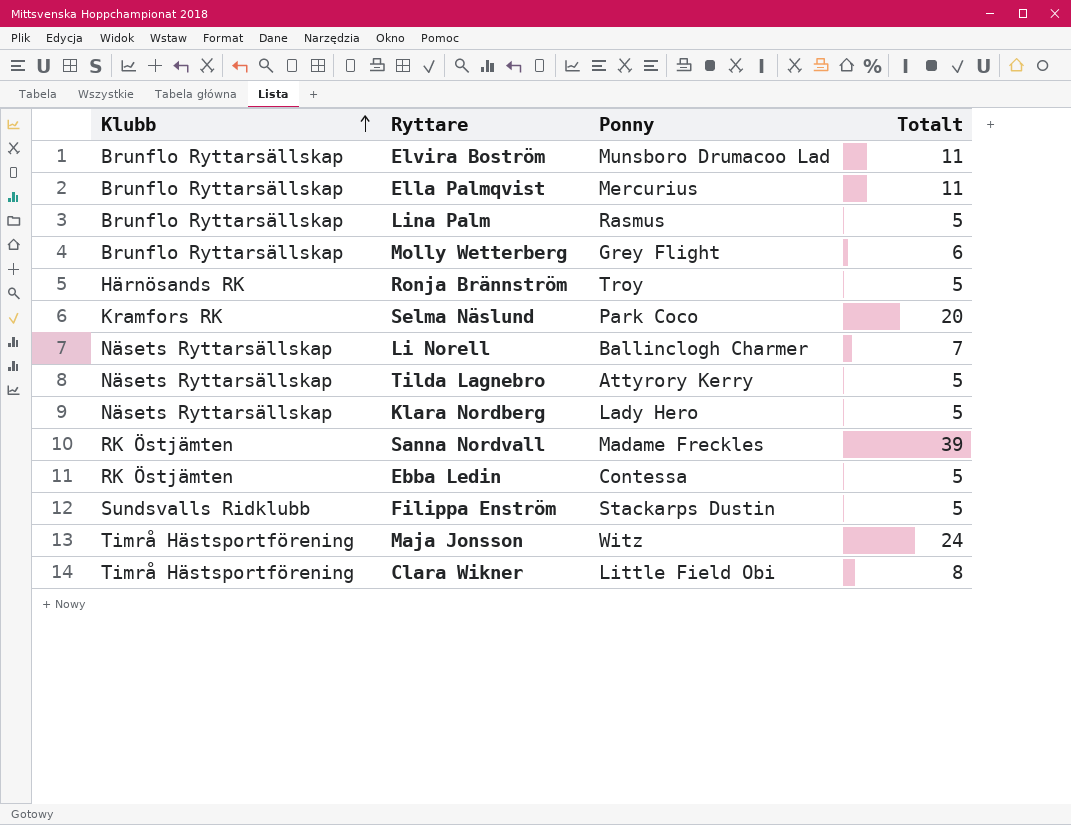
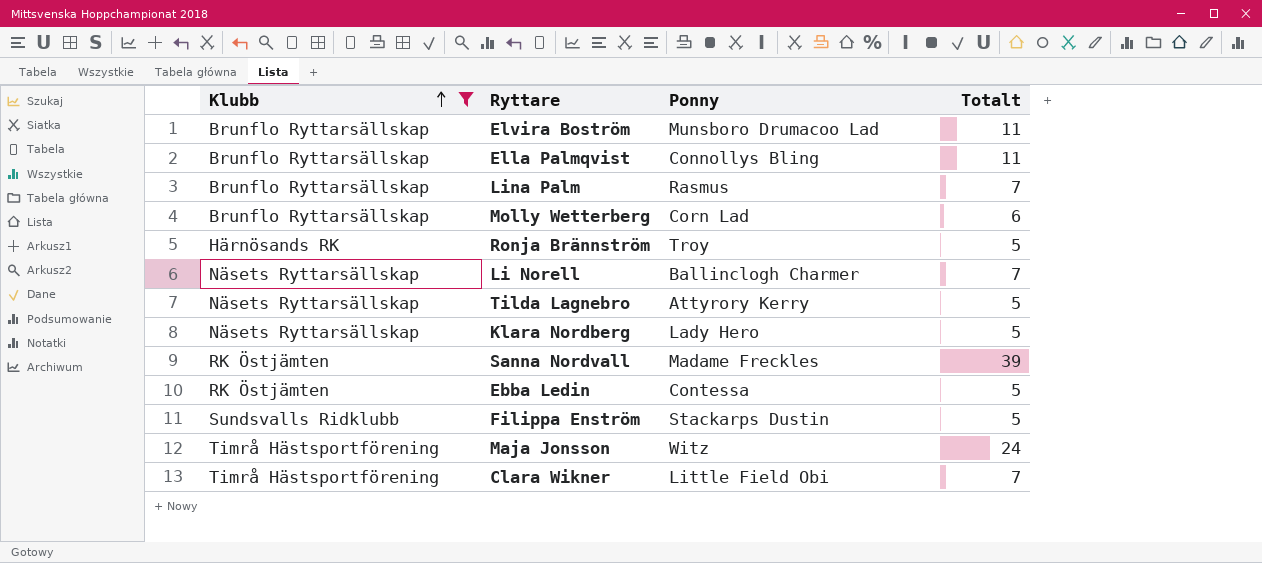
filter: none -> Klubb != Kramfors RK
Ella Palmqvist | Ponny: Mercurius -> Connollys Bling
Lina Palm | Totalt: 5 -> 7
Molly Wetterberg | Ponny: Grey Flight -> Corn Lad
Clara Wikner | Totalt: 8 -> 7

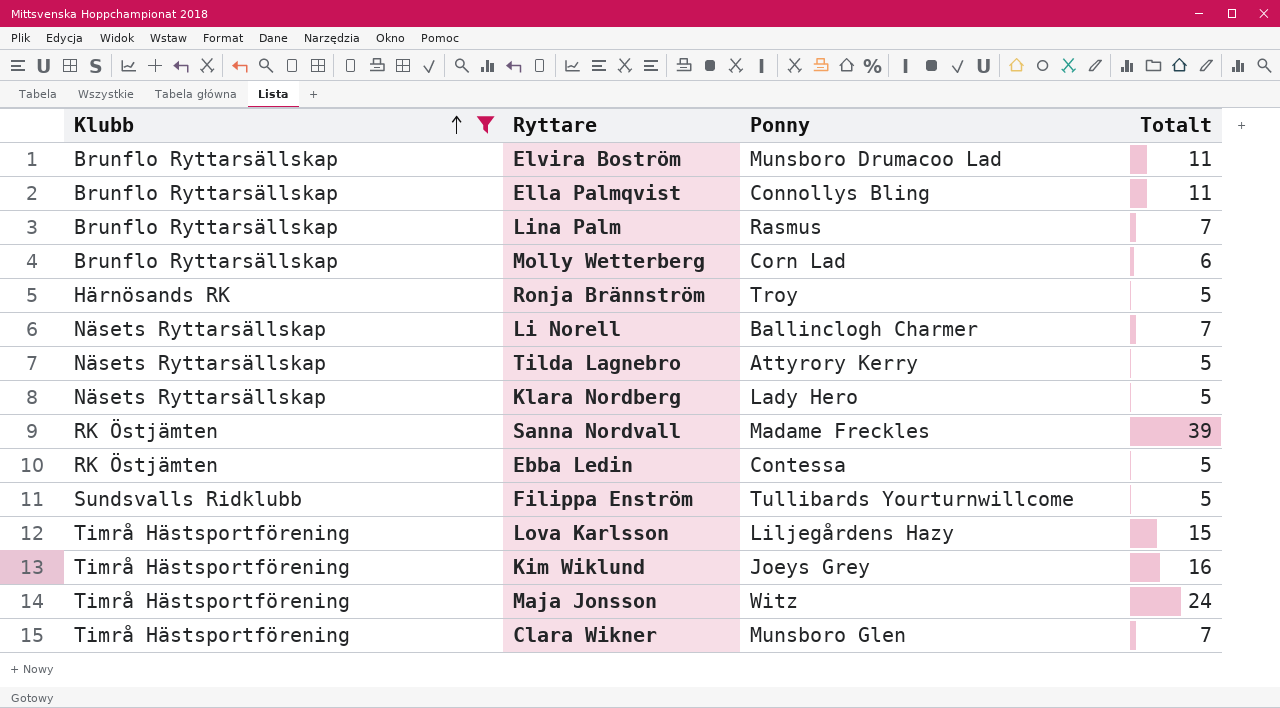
Filippa Enström | Ponny: Stackarps Dustin -> Tullibards Yourturnwillcome
row Lova Karlsson: none -> Timrå Hästsportförening | Liljegårdens Hazy | 15
row Kim Wiklund: none -> Timrå Hästsportförening | Joeys Grey | 16
Clara Wikner | Ponny: Little Field Obi -> Munsboro Glen

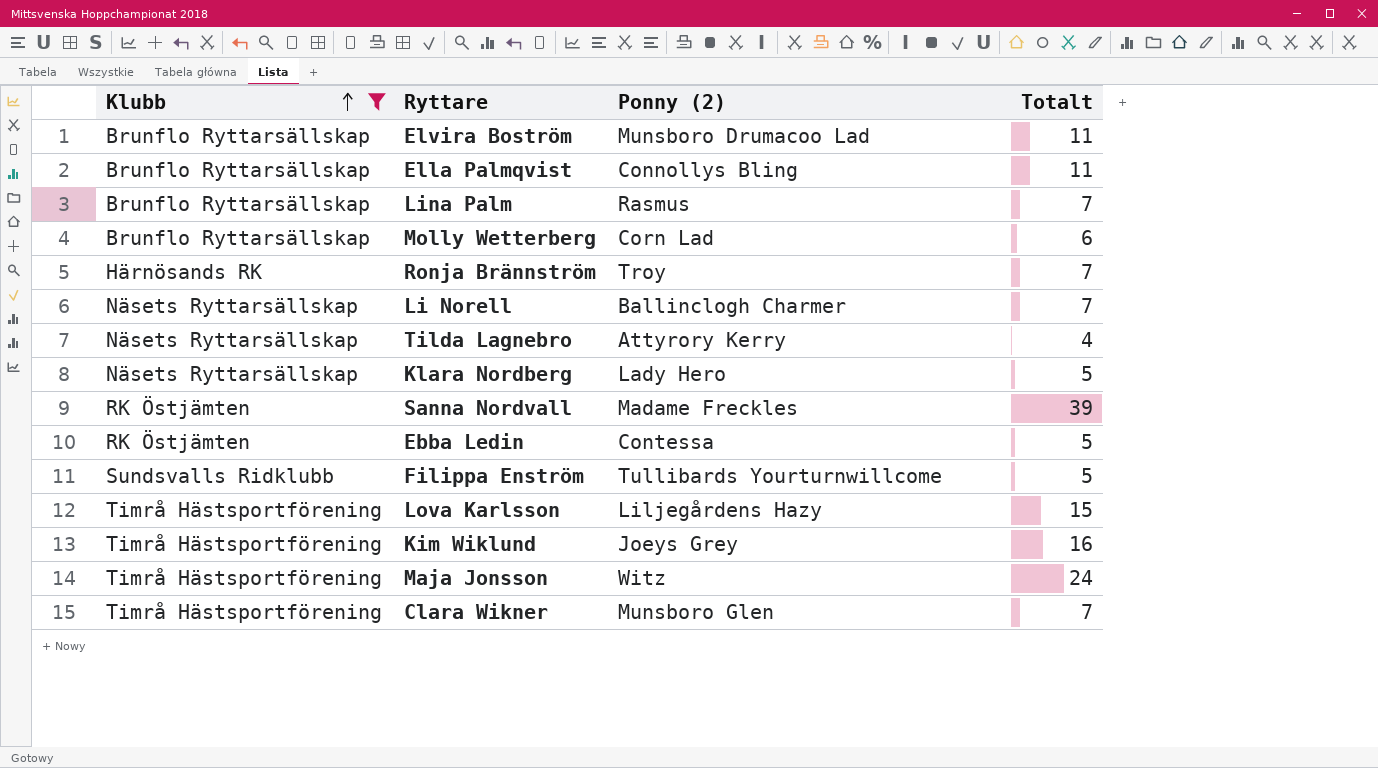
column name: Ponny -> Ponny (2)
Ronja Brännström | Totalt: 5 -> 7
Tilda Lagnebro | Totalt: 5 -> 4

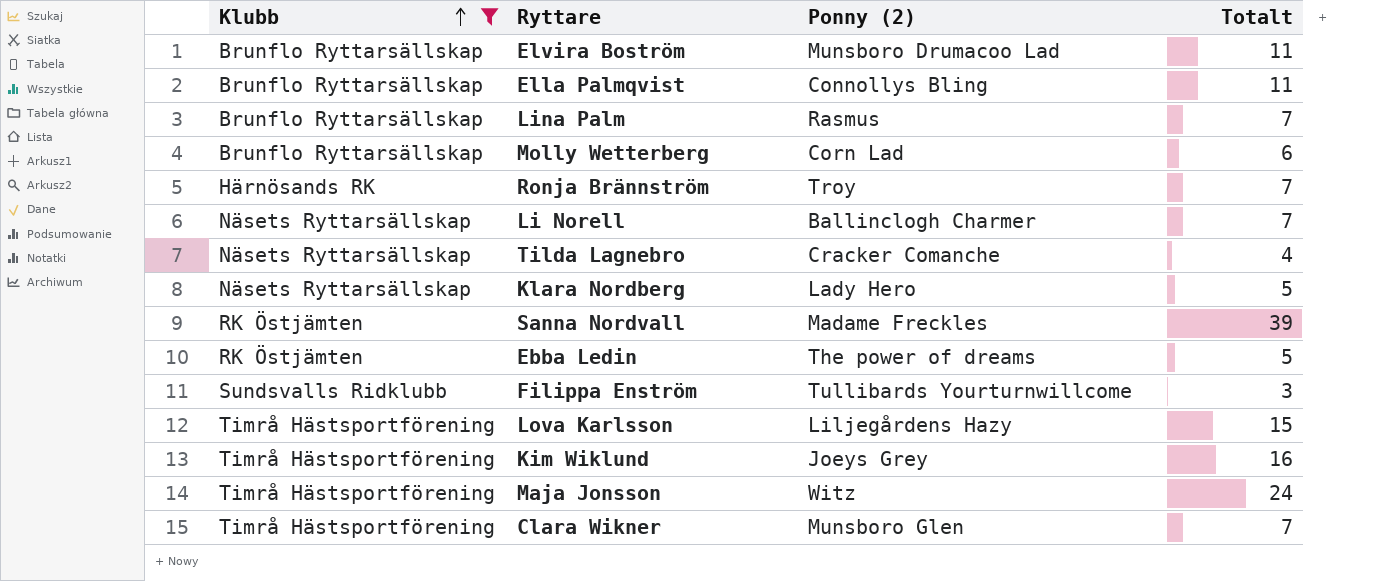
Tilda Lagnebro | Ponny (2): Attyrory Kerry -> Cracker Comanche
Ebba Ledin | Ponny (2): Contessa -> The power of dreams
Filippa Enström | Totalt: 5 -> 3

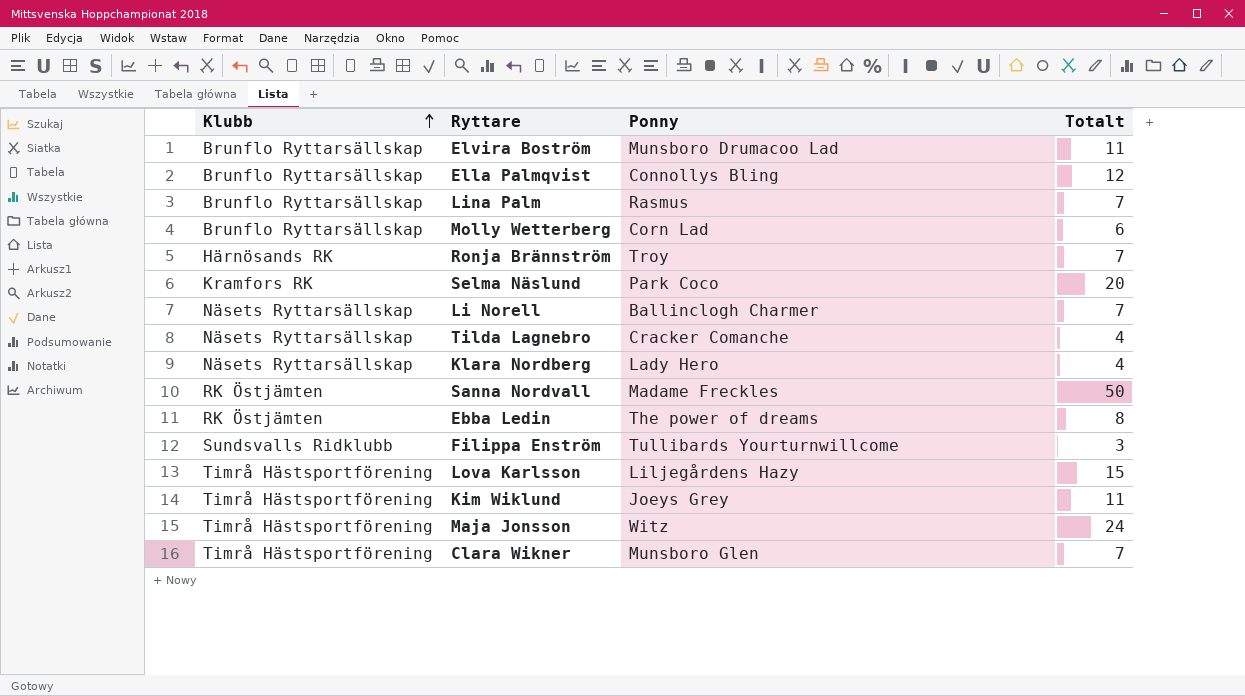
filter: Klubb != Kramfors RK -> none
column name: Ponny (2) -> Ponny
Ella Palmqvist | Totalt: 11 -> 12
Klara Nordberg | Totalt: 5 -> 4
Sanna Nordvall | Totalt: 39 -> 50
Ebba Ledin | Totalt: 5 -> 8
Kim Wiklund | Totalt: 16 -> 11

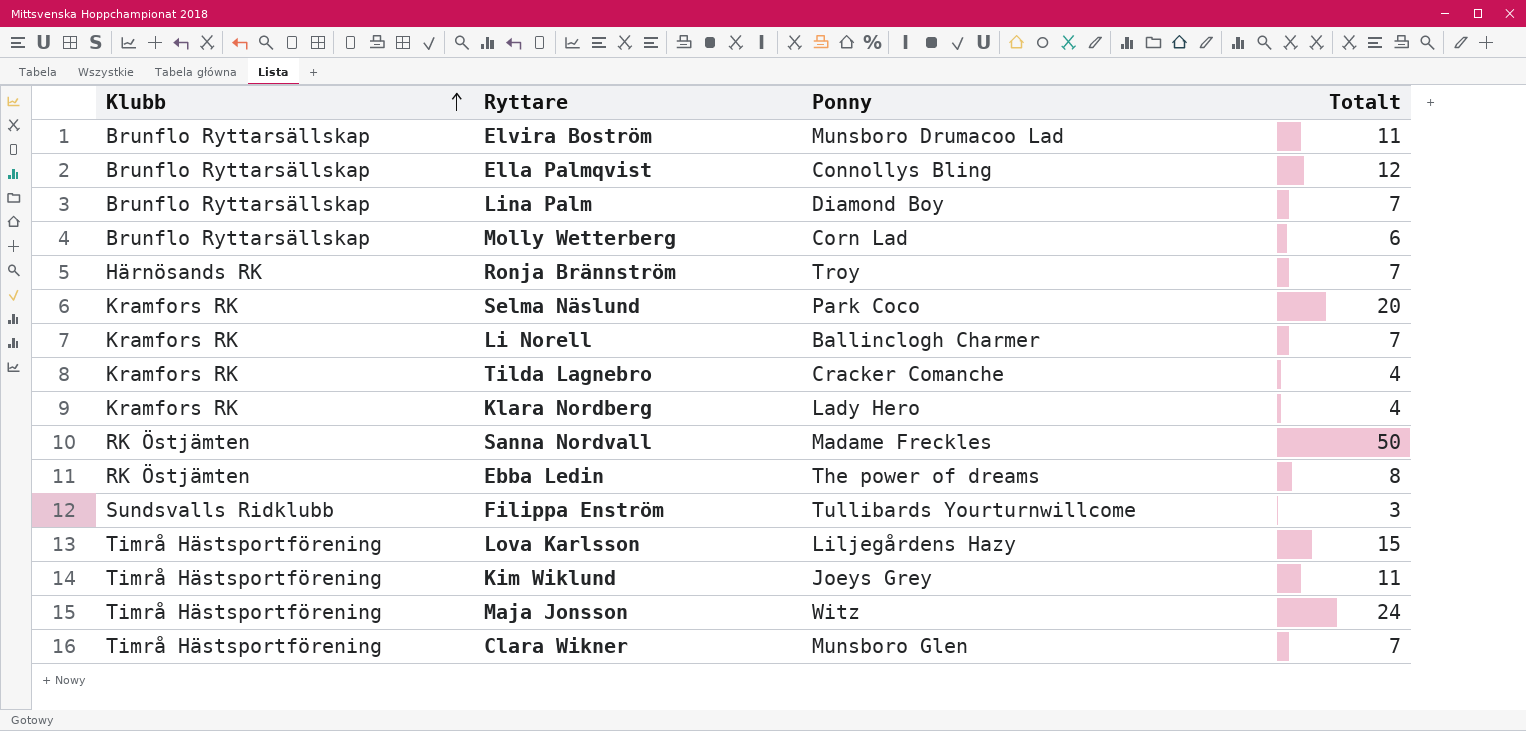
Lina Palm | Ponny: Rasmus -> Diamond Boy
Li Norell | Klubb: Näsets Ryttarsällskap -> Kramfors RK
Tilda Lagnebro | Klubb: Näsets Ryttarsällskap -> Kramfors RK
Klara Nordberg | Klubb: Näsets Ryttarsällskap -> Kramfors RK

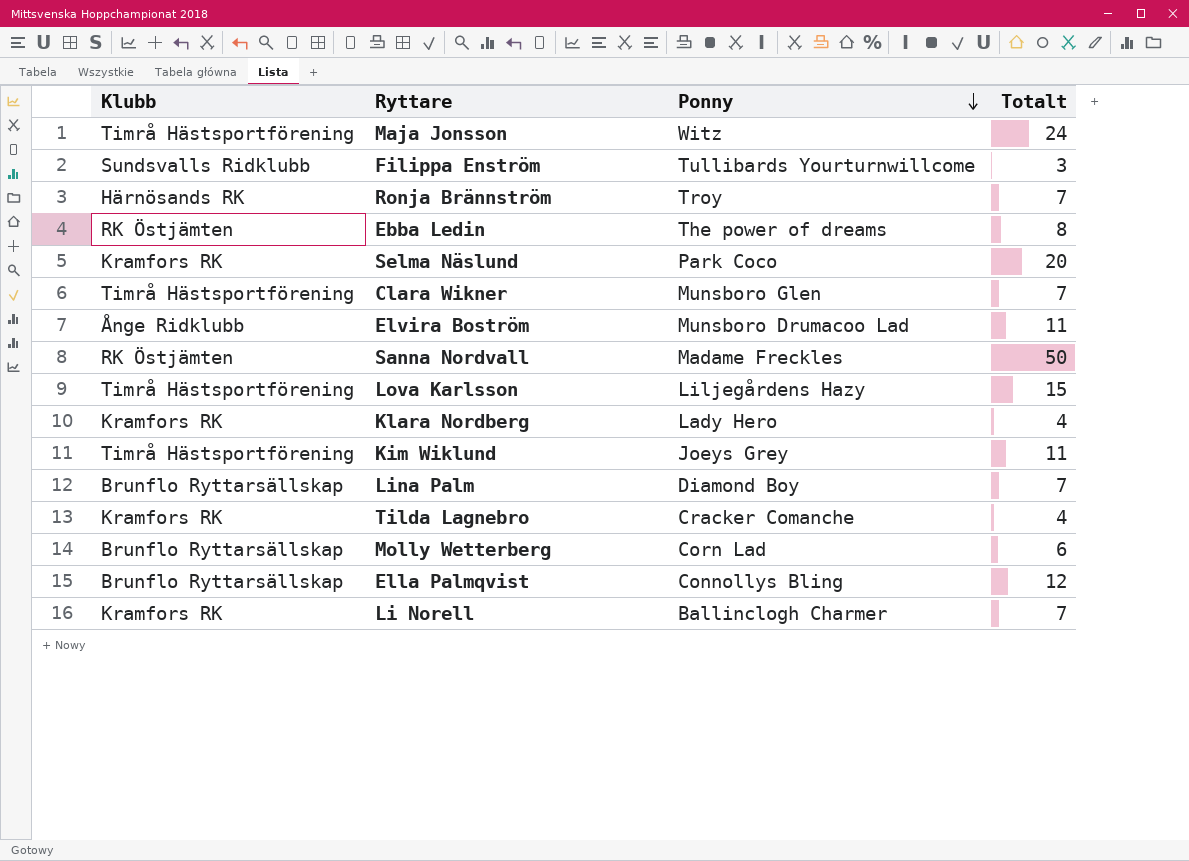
row order: Klubb ascending -> Ponny descending
Elvira Boström | Klubb: Brunflo Ryttarsällskap -> Ånge Ridklubb

